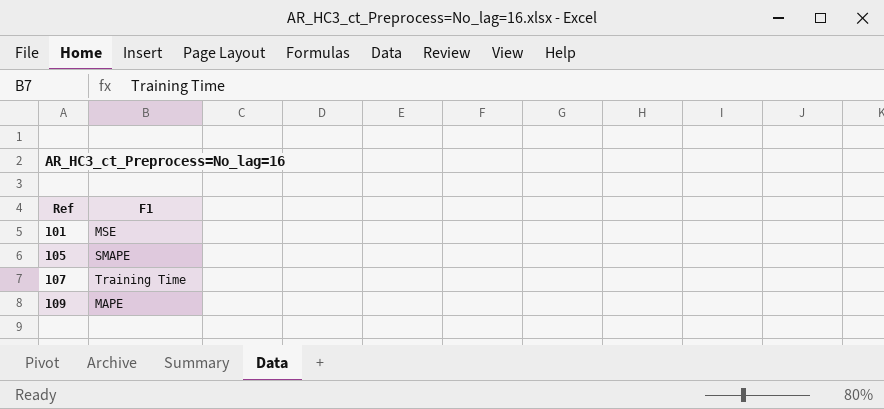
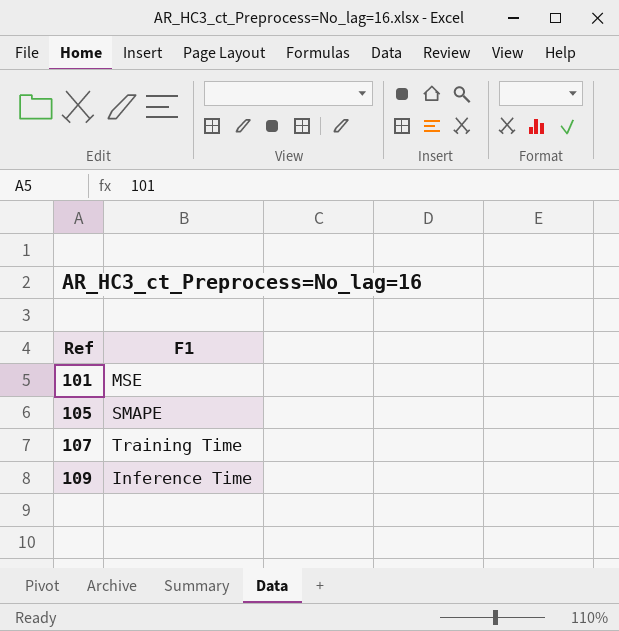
109 | F1: MAPE -> Inference Time

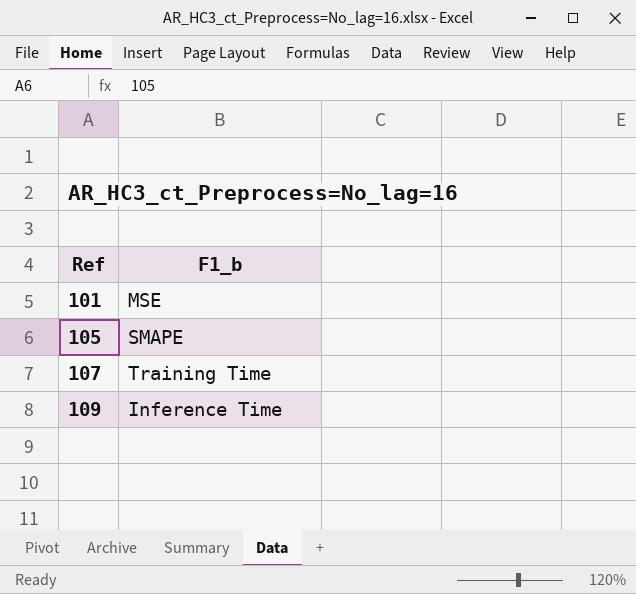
column name: F1 -> F1_b

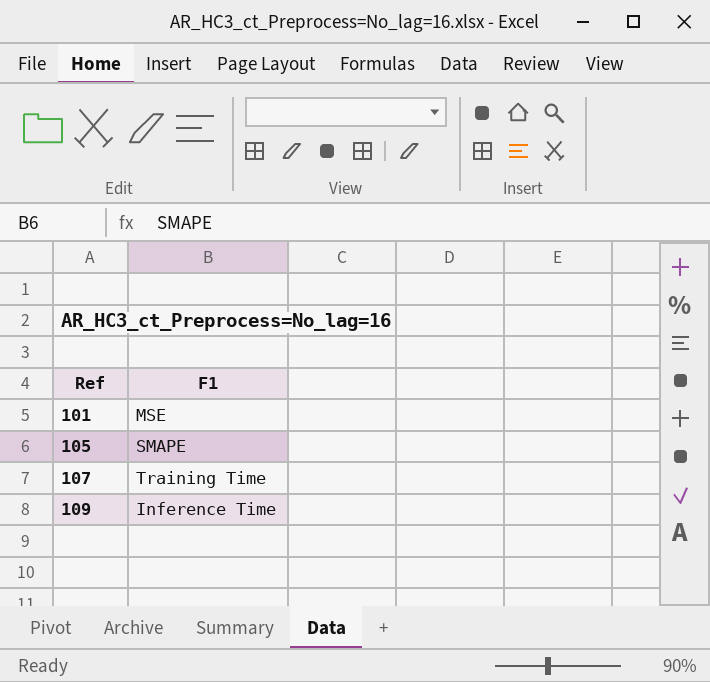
column name: F1_b -> F1

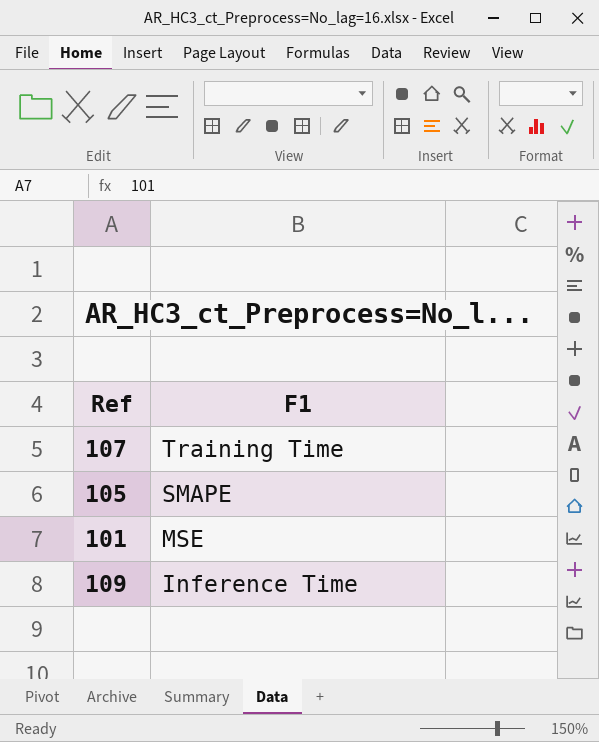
row order: Ref ascending -> F1 descending

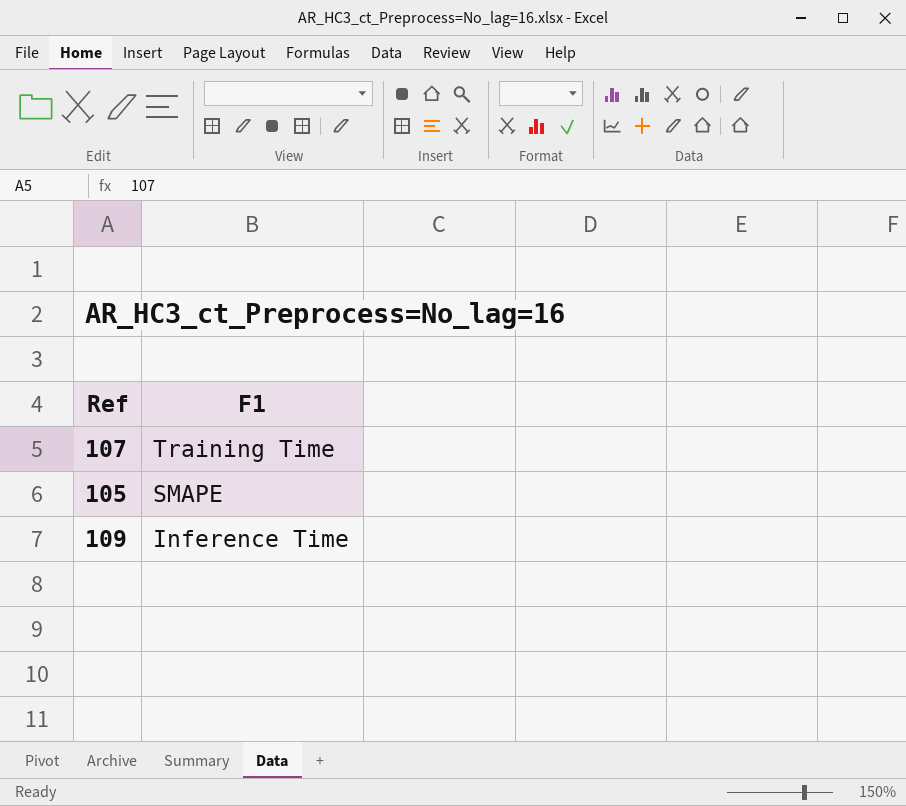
row 101: MSE -> none

